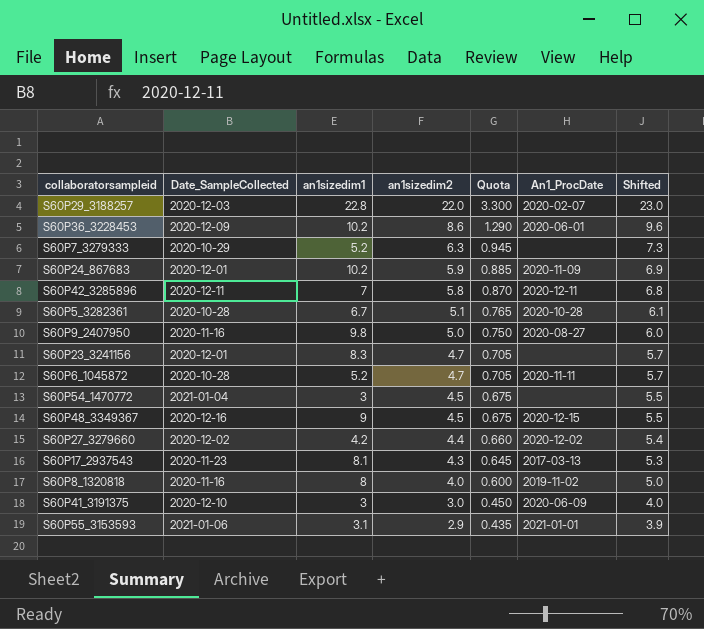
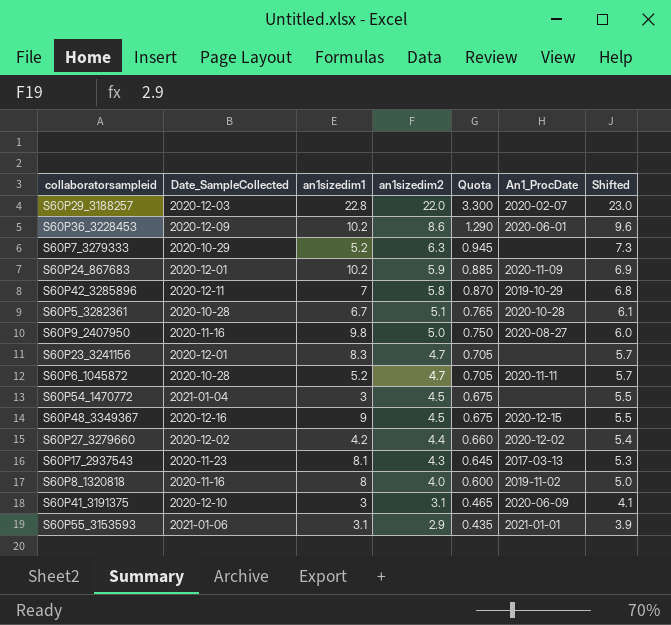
S60P42_3285896 | An1_ProcDate: 2020-12-11 -> 2019-10-29
S60P41_3191375 | an1sizedim2: 3.0 -> 3.1
S60P41_3191375 | Quota: 0.450 -> 0.465
S60P41_3191375 | Shifted: 4.0 -> 4.1

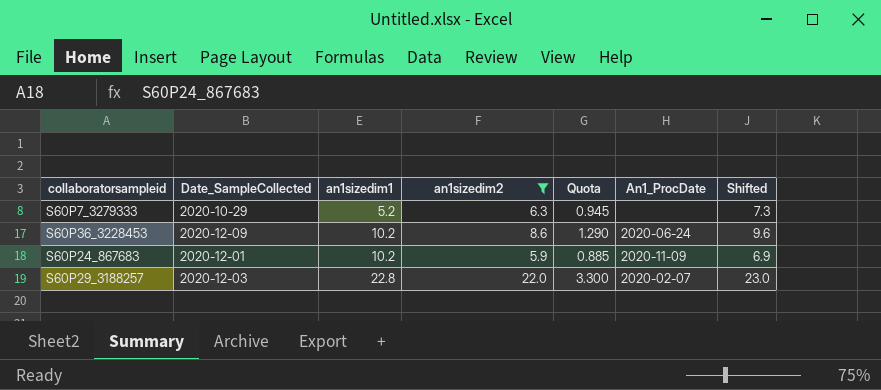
filter: none -> an1sizedim2 >= 5.9
row order: an1sizedim2 descending -> an1sizedim1 ascending
S60P36_3228453 | An1_ProcDate: 2020-06-01 -> 2020-06-24

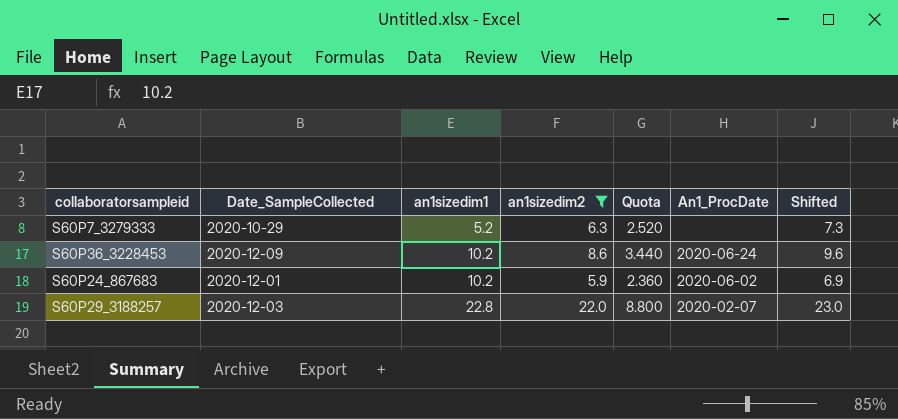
column Quota | formula: [an1sizedim2] * 0.15 -> [an1sizedim2] * 0.4
S60P24_867683 | An1_ProcDate: 2020-11-09 -> 2020-06-02

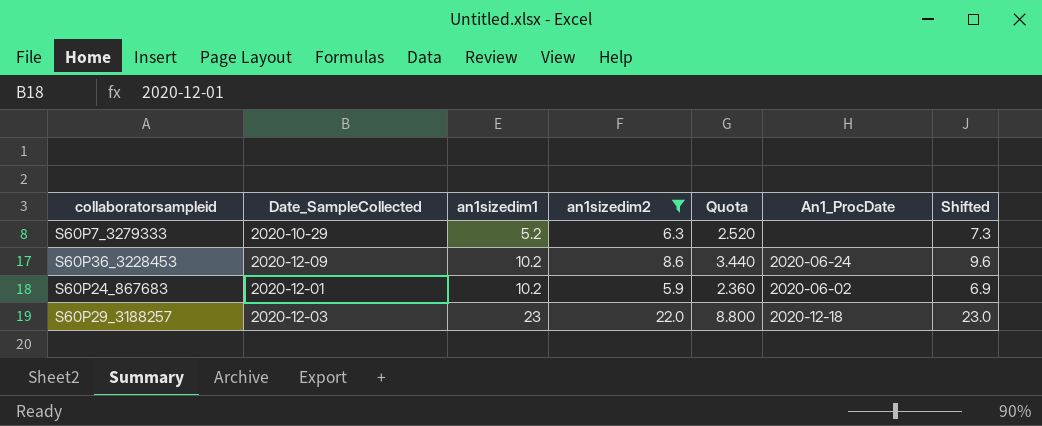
S60P29_3188257 | an1sizedim1: 22.8 -> 23
S60P29_3188257 | An1_ProcDate: 2020-02-07 -> 2020-12-18

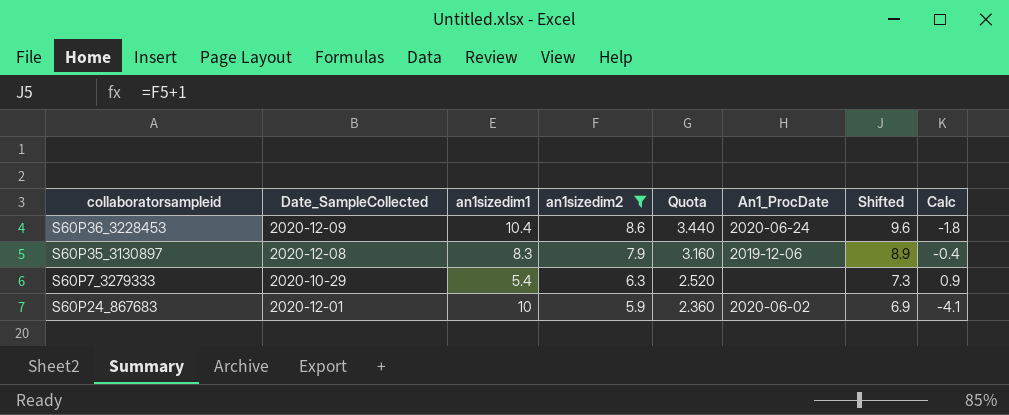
row order: an1sizedim1 ascending -> an1sizedim2 descending
column Calc | formula: none -> [an1sizedim2] - [an1sizedim1]
row S60P29_3188257: 2020-12-03 | 23 | 22.0 | 8.800 | 2020-12-18 | 23.0 -> none
S60P36_3228453 | an1sizedim1: 10.2 -> 10.4
row S60P35_3130897: none -> 2020-12-08 | 8.3 | 7.9 | 3.160 | 2019-12-06 | 8.9 | -0.4
S60P7_3279333 | an1sizedim1: 5.2 -> 5.4
S60P24_867683 | an1sizedim1: 10.2 -> 10

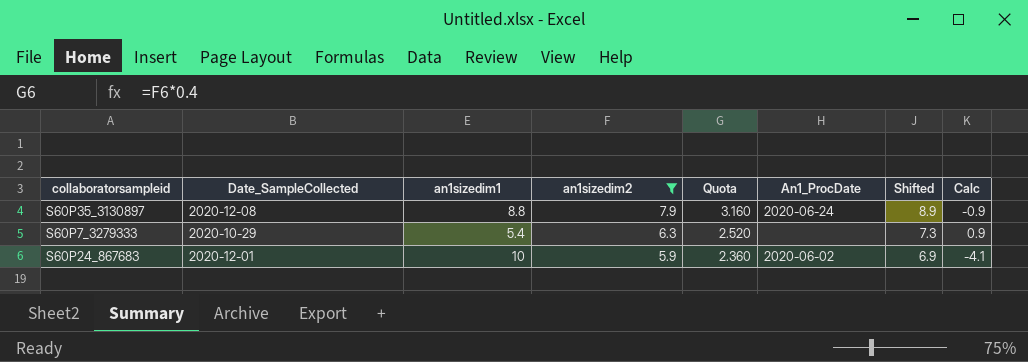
row S60P36_3228453: 2020-12-09 | 10.4 | 8.6 | 3.440 | 2020-06-24 | 9.6 | -1.8 -> none
S60P35_3130897 | an1sizedim1: 8.3 -> 8.8
S60P35_3130897 | An1_ProcDate: 2019-12-06 -> 2020-06-24
S60P35_3130897 | Calc: -0.4 -> -0.9

